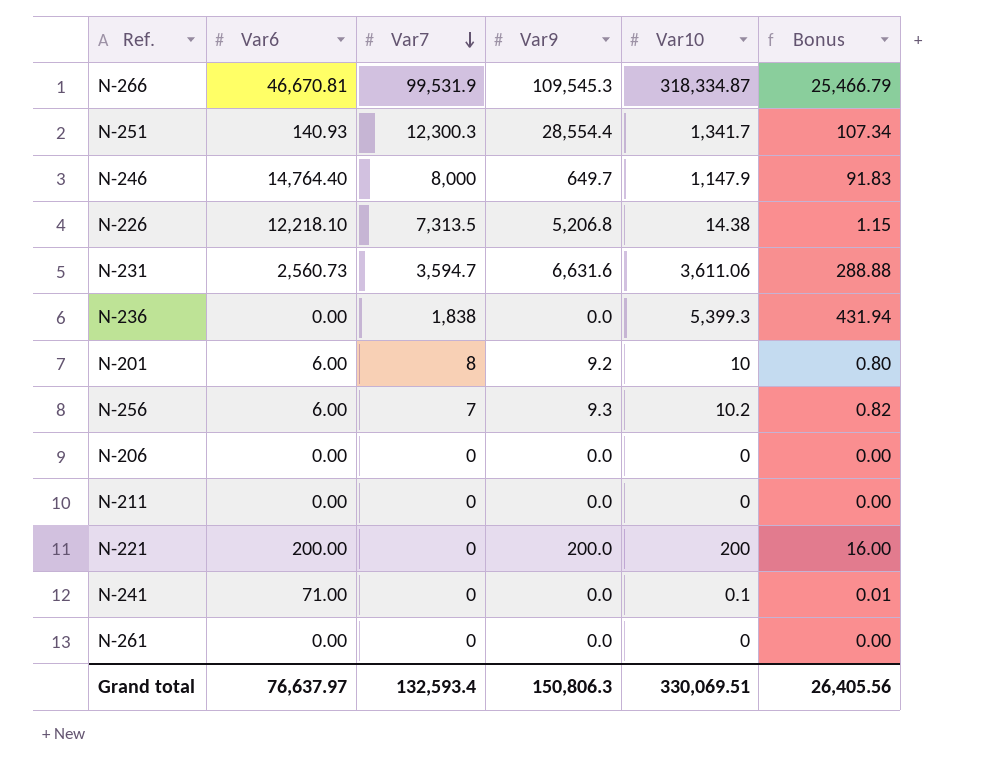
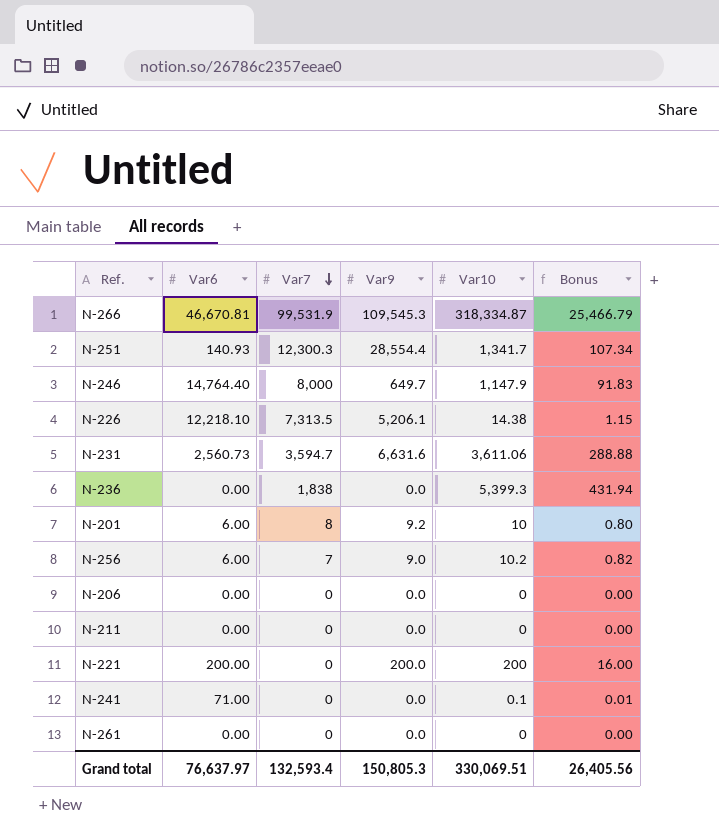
N-226 | Var9: 5,206.8 -> 5,206.1
N-256 | Var9: 9.3 -> 9.0
Grand total | Var9: 150,806.3 -> 150,805.3

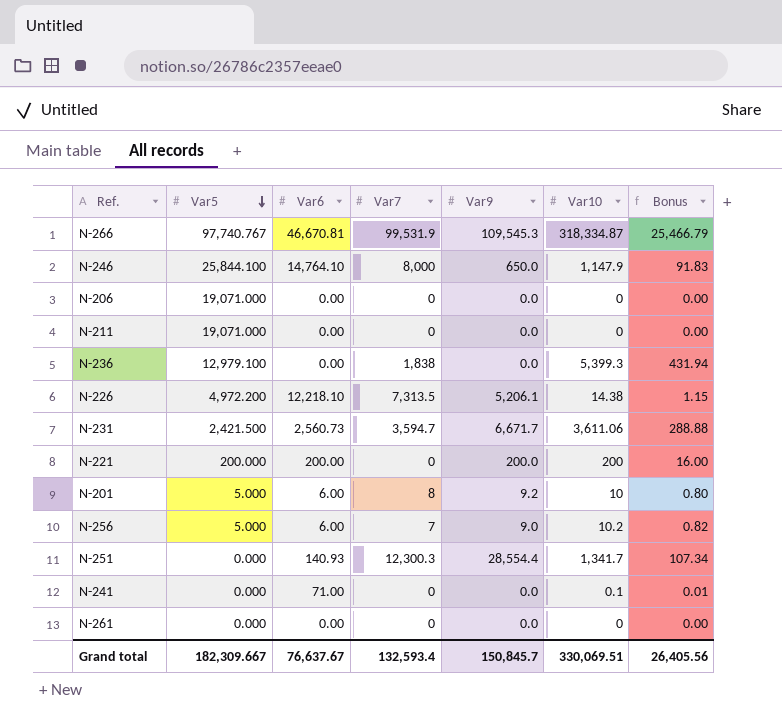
row order: Var7 descending -> Var5 descending
column Var5 | position: none -> 2
N-246 | Var6: 14,764.40 -> 14,764.10
N-246 | Var9: 649.7 -> 650.0
N-231 | Var9: 6,631.6 -> 6,671.7
Grand total | Var6: 76,637.97 -> 76,637.67
Grand total | Var9: 150,805.3 -> 150,845.7

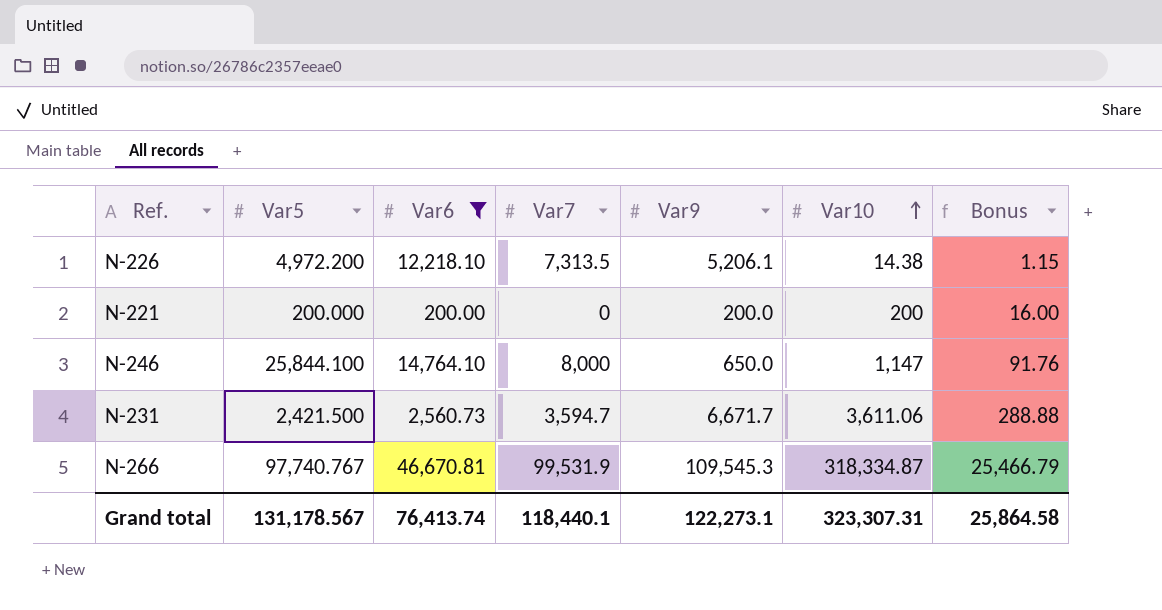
filter: none -> Var6 >= 200.00
row order: Var5 descending -> Var10 ascending
N-246 | Var10: 1,147.9 -> 1,147
N-246 | Bonus: 91.83 -> 91.76
Grand total | Var5: 182,309.667 -> 131,178.567
Grand total | Var6: 76,637.67 -> 76,413.74
Grand total | Var7: 132,593.4 -> 118,440.1
Grand total | Var9: 150,845.7 -> 122,273.1
Grand total | Var10: 330,069.51 -> 323,307.31
Grand total | Bonus: 26,405.56 -> 25,864.58

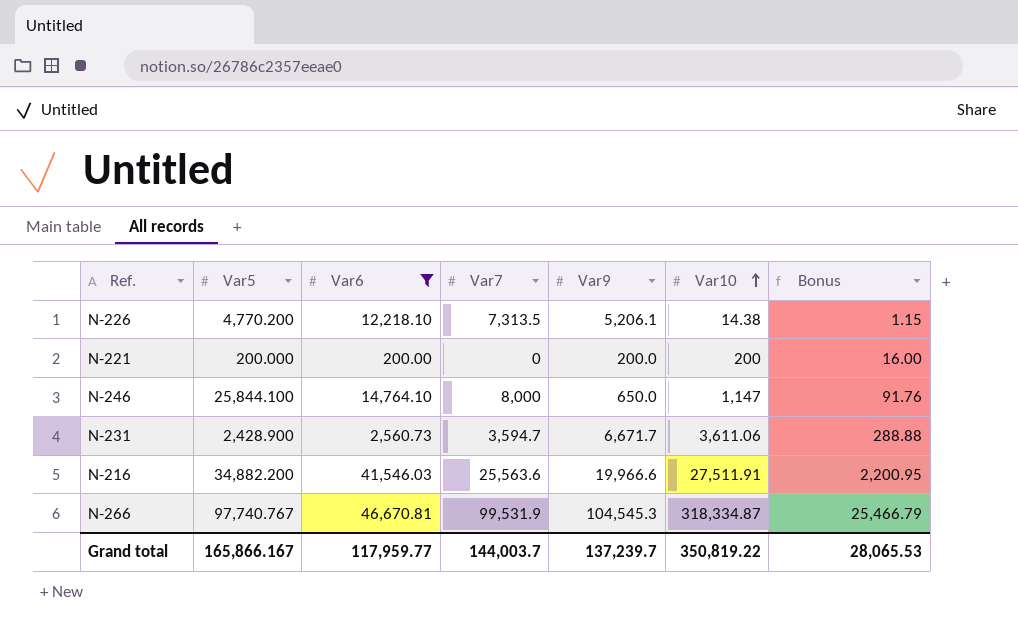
N-226 | Var5: 4,972.200 -> 4,770.200
N-231 | Var5: 2,421.500 -> 2,428.900
row N-216: none -> 34,882.200 | 41,546.03 | 25,563.6 | 19,966.6 | 27,511.91 | 2,200.95
N-266 | Var9: 109,545.3 -> 104,545.3
Grand total | Var5: 131,178.567 -> 165,866.167
Grand total | Var6: 76,413.74 -> 117,959.77
Grand total | Var7: 118,440.1 -> 144,003.7
Grand total | Var9: 122,273.1 -> 137,239.7
Grand total | Var10: 323,307.31 -> 350,819.22
Grand total | Bonus: 25,864.58 -> 28,065.53

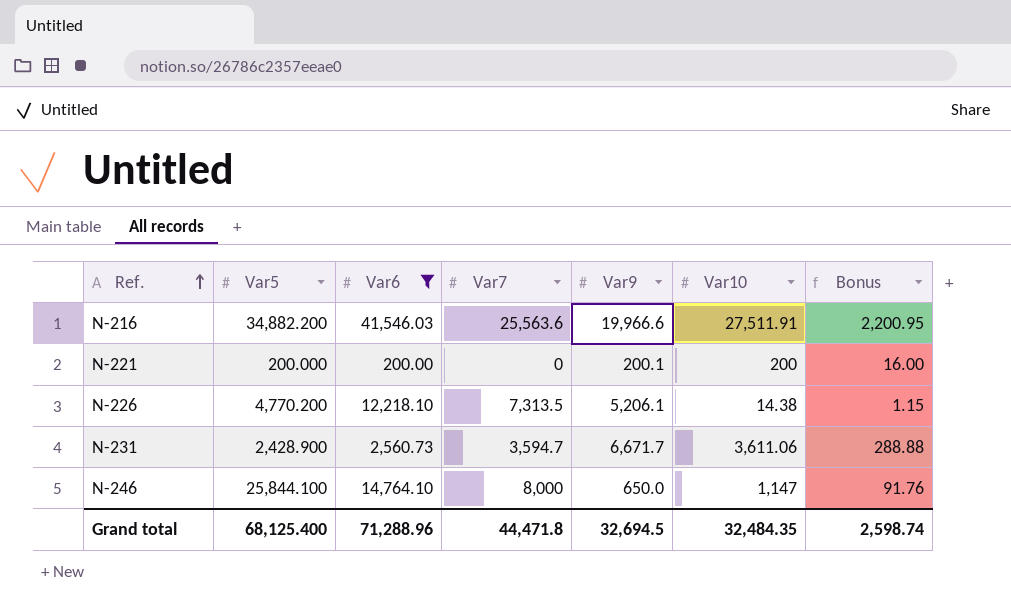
row order: Var10 ascending -> Ref. ascending
row N-266: 97,740.767 | 46,670.81 | 99,531.9 | 104,545.3 | 318,334.87 | 25,466.79 -> none
N-221 | Var9: 200.0 -> 200.1
Grand total | Var5: 165,866.167 -> 68,125.400
Grand total | Var6: 117,959.77 -> 71,288.96
Grand total | Var7: 144,003.7 -> 44,471.8
Grand total | Var9: 137,239.7 -> 32,694.5
Grand total | Var10: 350,819.22 -> 32,484.35
Grand total | Bonus: 28,065.53 -> 2,598.74

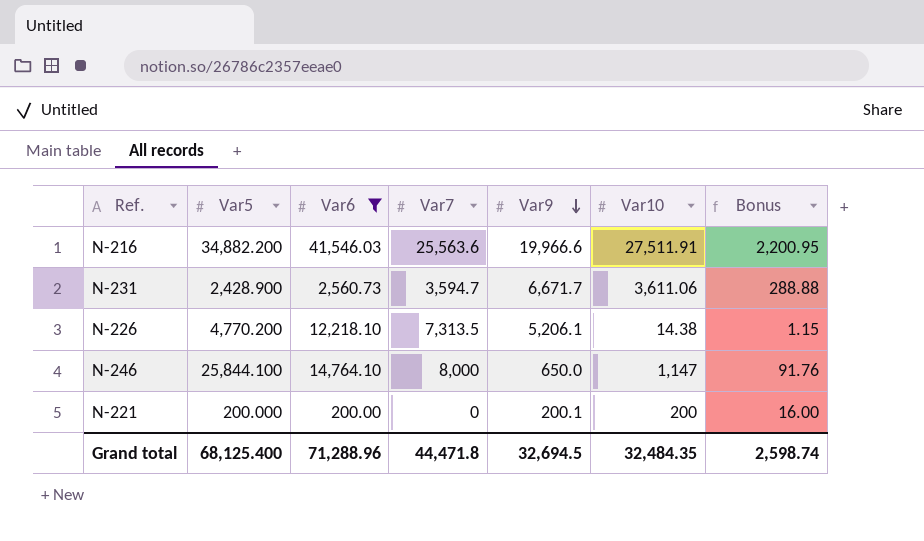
row order: Ref. ascending -> Var9 descending

